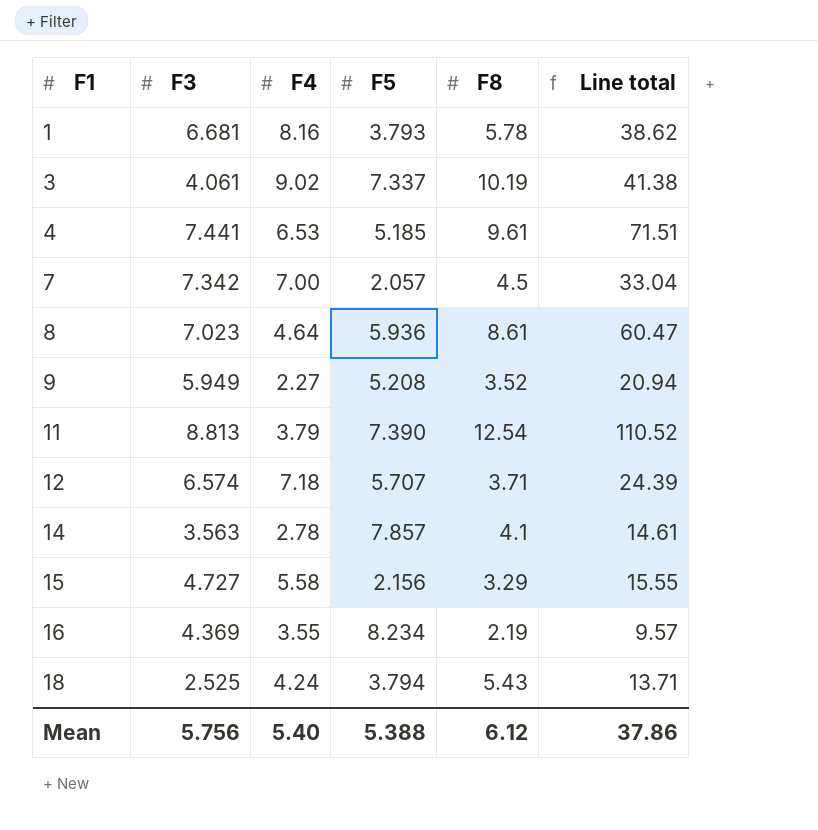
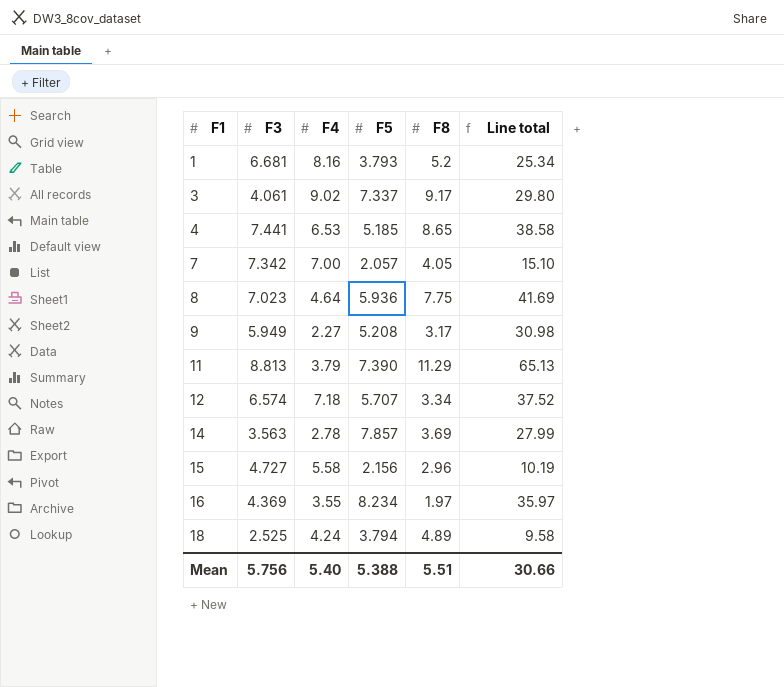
column Line total | formula: [F3] * [F8] -> [F3] * [F5]
1 | F8: 5.78 -> 5.2
3 | F8: 10.19 -> 9.17
4 | F8: 9.61 -> 8.65
7 | F8: 4.5 -> 4.05
8 | F8: 8.61 -> 7.75
9 | F8: 3.52 -> 3.17
11 | F8: 12.54 -> 11.29
12 | F8: 3.71 -> 3.34
14 | F8: 4.1 -> 3.69
15 | F8: 3.29 -> 2.96
16 | F8: 2.19 -> 1.97
18 | F8: 5.43 -> 4.89
Mean | F8: 6.12 -> 5.51
Mean | Line total: 37.86 -> 30.66

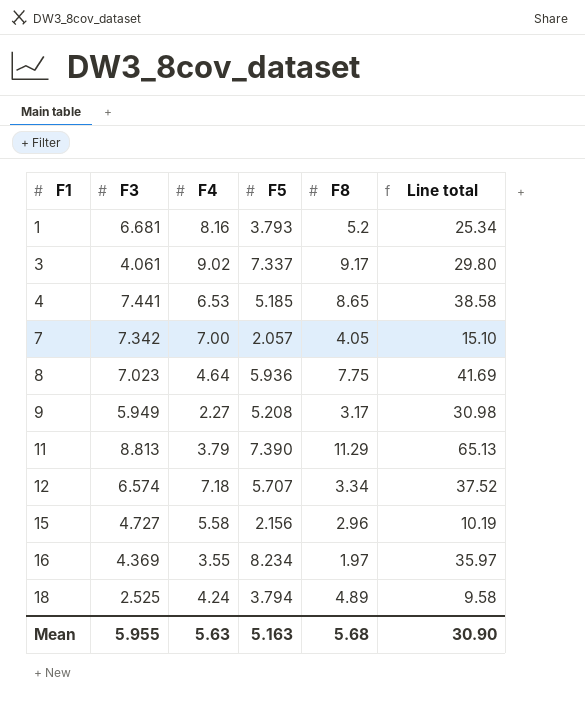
row 14: 3.563 | 2.78 | 7.857 | 3.69 | 27.99 -> none
Mean | F3: 5.756 -> 5.955
Mean | F4: 5.40 -> 5.63
Mean | F5: 5.388 -> 5.163
Mean | F8: 5.51 -> 5.68
Mean | Line total: 30.66 -> 30.90

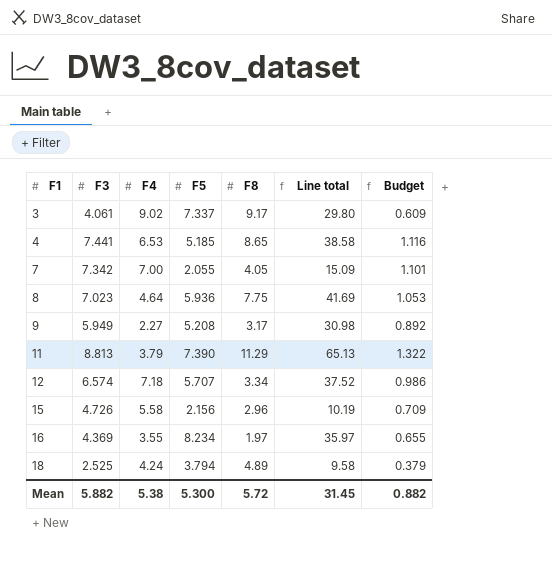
column Budget | formula: none -> [F3] * 0.15
row 1: 6.681 | 8.16 | 3.793 | 5.2 | 25.34 -> none
7 | F5: 2.057 -> 2.055
7 | Line total: 15.10 -> 15.09
15 | F3: 4.727 -> 4.726
Mean | F3: 5.955 -> 5.882
Mean | F4: 5.63 -> 5.38
Mean | F5: 5.163 -> 5.300
Mean | F8: 5.68 -> 5.72
Mean | Line total: 30.90 -> 31.45

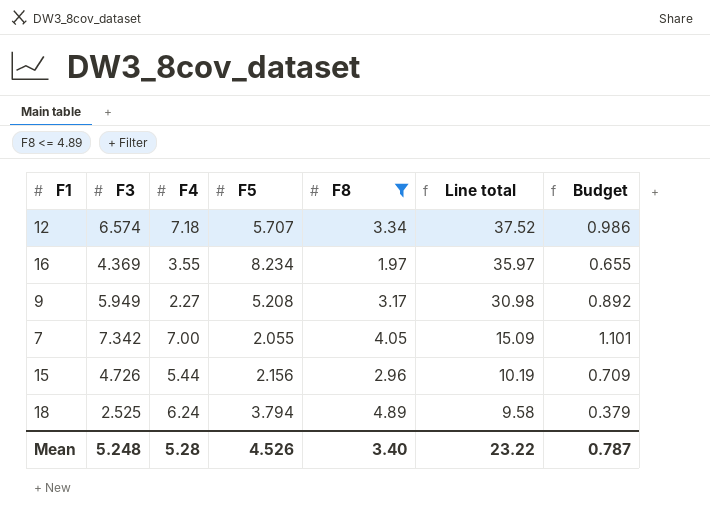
filter: none -> F8 <= 4.89
row order: F1 ascending -> Line total descending
15 | F4: 5.58 -> 5.44
18 | F4: 4.24 -> 6.24
Mean | F3: 5.882 -> 5.248
Mean | F4: 5.38 -> 5.28
Mean | F5: 5.300 -> 4.526
Mean | F8: 5.72 -> 3.40
Mean | Line total: 31.45 -> 23.22
Mean | Budget: 0.882 -> 0.787

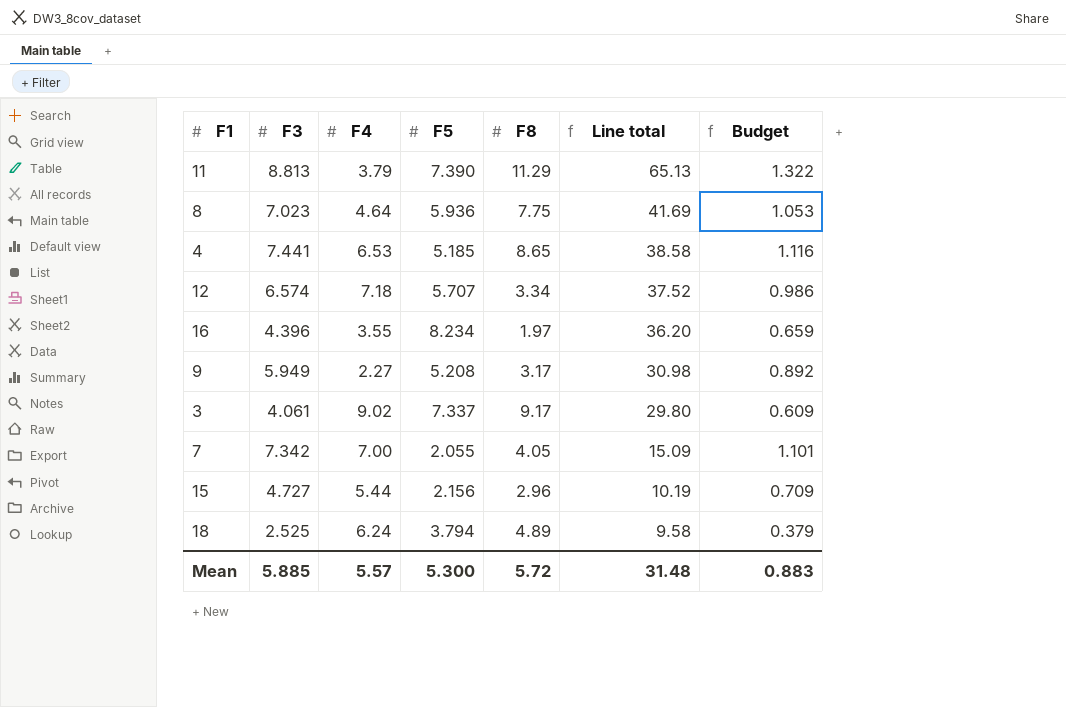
filter: F8 <= 4.89 -> none
16 | F3: 4.369 -> 4.396
16 | Line total: 35.97 -> 36.20
16 | Budget: 0.655 -> 0.659
15 | F3: 4.726 -> 4.727
Mean | F3: 5.248 -> 5.885
Mean | F4: 5.28 -> 5.57
Mean | F5: 4.526 -> 5.300
Mean | F8: 3.40 -> 5.72
Mean | Line total: 23.22 -> 31.48
Mean | Budget: 0.787 -> 0.883

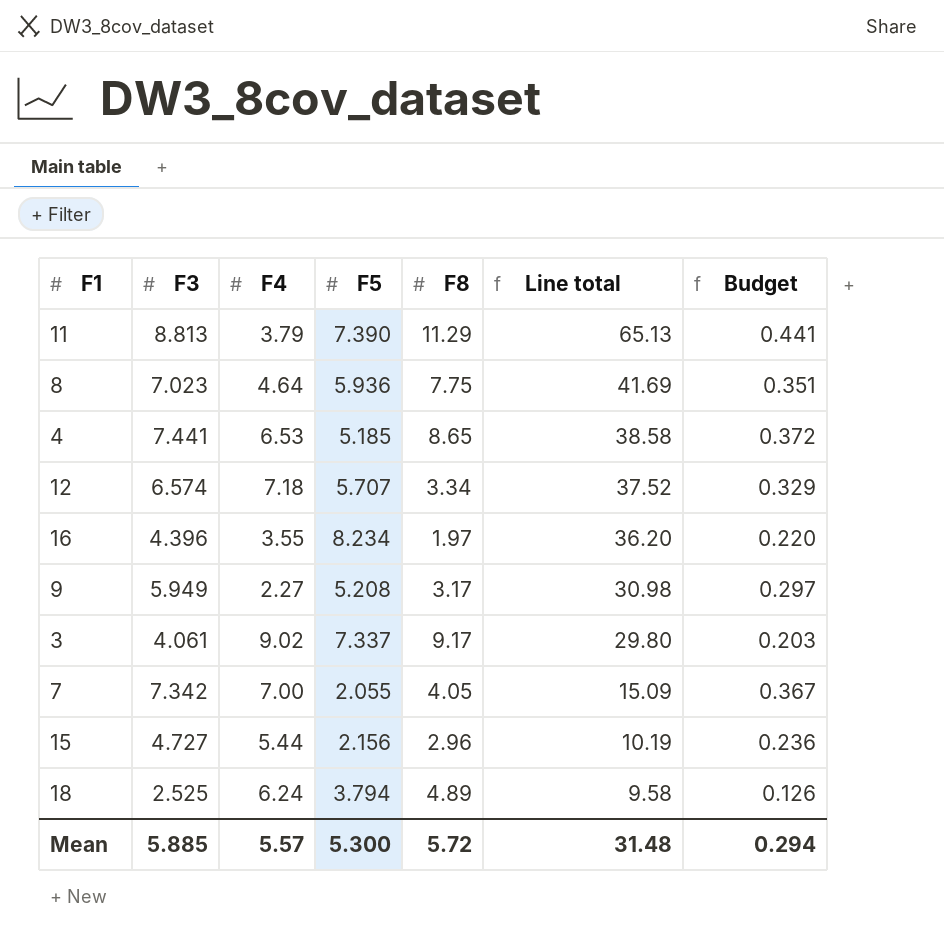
column Budget | formula: [F3] * 0.15 -> [F3] * 0.05
Mean | Budget: 0.883 -> 0.294

